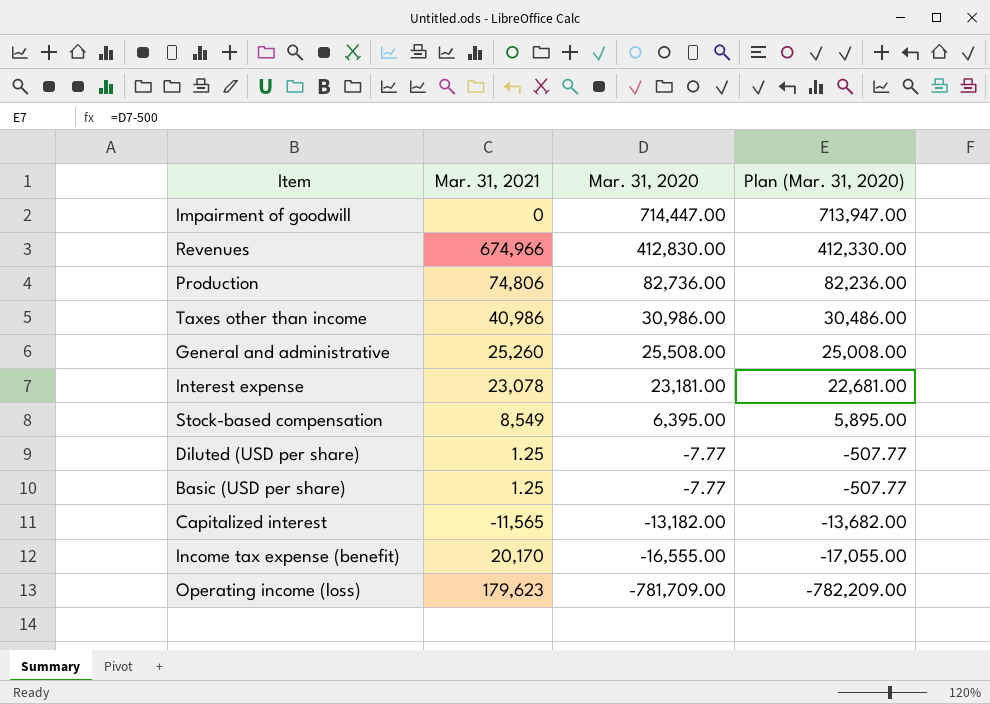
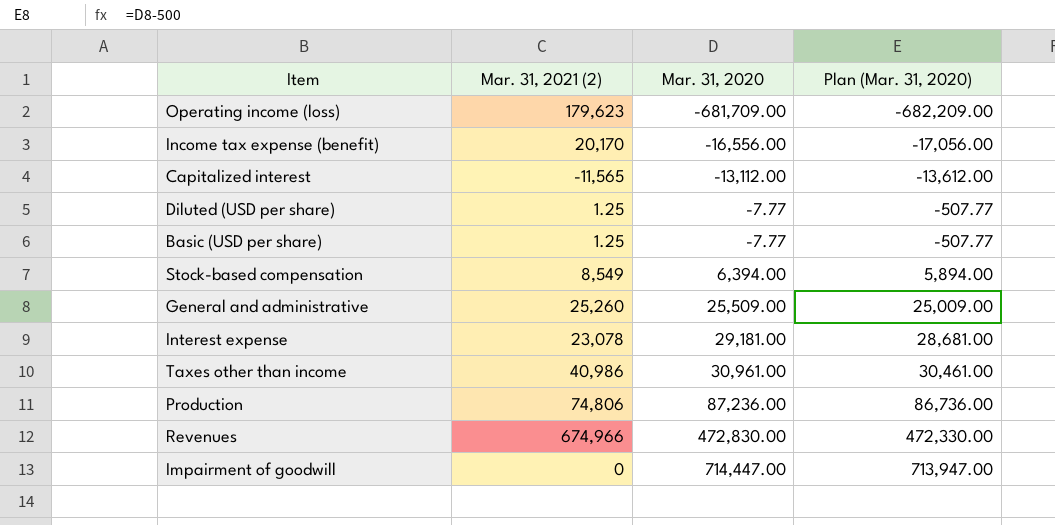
row order: Mar. 31, 2020 descending -> Mar. 31, 2020 ascending
column name: Mar. 31, 2021 -> Mar. 31, 2021 (2)
Operating income (loss) | Mar. 31, 2020: -781,709.00 -> -681,709.00
Operating income (loss) | Plan (Mar. 31, 2020): -782,209.00 -> -682,209.00
Income tax expense (benefit) | Mar. 31, 2020: -16,555.00 -> -16,556.00
Income tax expense (benefit) | Plan (Mar. 31, 2020): -17,055.00 -> -17,056.00
Capitalized interest | Mar. 31, 2020: -13,182.00 -> -13,112.00
Capitalized interest | Plan (Mar. 31, 2020): -13,682.00 -> -13,612.00
Stock-based compensation | Mar. 31, 2020: 6,395.00 -> 6,394.00
Stock-based compensation | Plan (Mar. 31, 2020): 5,895.00 -> 5,894.00
General and administrative | Mar. 31, 2020: 25,508.00 -> 25,509.00
General and administrative | Plan (Mar. 31, 2020): 25,008.00 -> 25,009.00
Interest expense | Mar. 31, 2020: 23,181.00 -> 29,181.00
Interest expense | Plan (Mar. 31, 2020): 22,681.00 -> 28,681.00
Taxes other than income | Mar. 31, 2020: 30,986.00 -> 30,961.00
Taxes other than income | Plan (Mar. 31, 2020): 30,486.00 -> 30,461.00
Production | Mar. 31, 2020: 82,736.00 -> 87,236.00
Production | Plan (Mar. 31, 2020): 82,236.00 -> 86,736.00
Revenues | Mar. 31, 2020: 412,830.00 -> 472,830.00
Revenues | Plan (Mar. 31, 2020): 412,330.00 -> 472,330.00

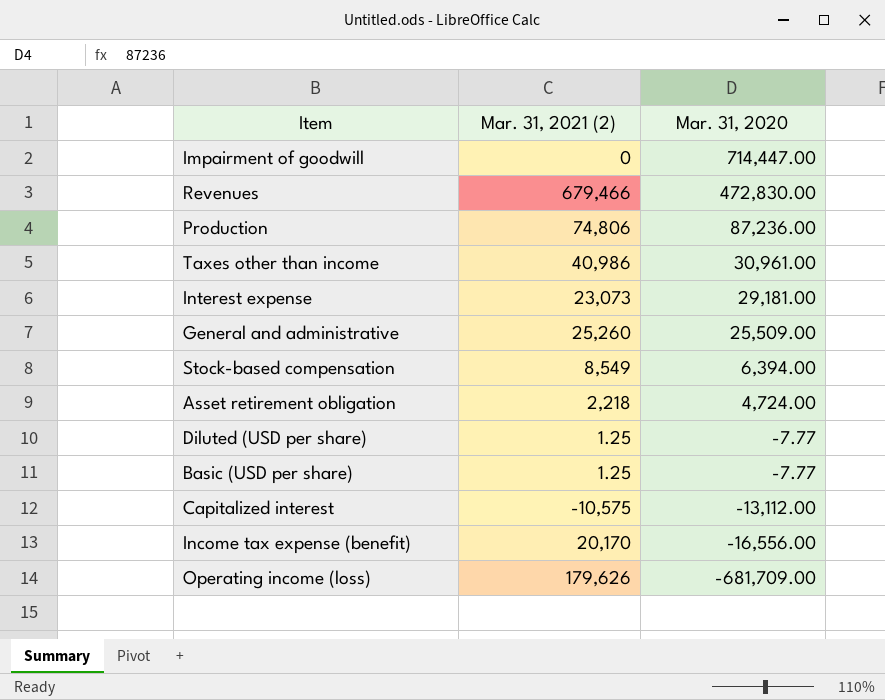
row order: Mar. 31, 2020 ascending -> Mar. 31, 2020 descending
column Plan (Mar. 31, 2020) | formula: [Mar. 31, 2020] - 500 -> none
Revenues | Mar. 31, 2021 (2): 674,966 -> 679,466
Interest expense | Mar. 31, 2021 (2): 23,078 -> 23,073
row Asset retirement obligation: none -> 2,218 | 4,724.00
Capitalized interest | Mar. 31, 2021 (2): -11,565 -> -10,575
Operating income (loss) | Mar. 31, 2021 (2): 179,623 -> 179,626

